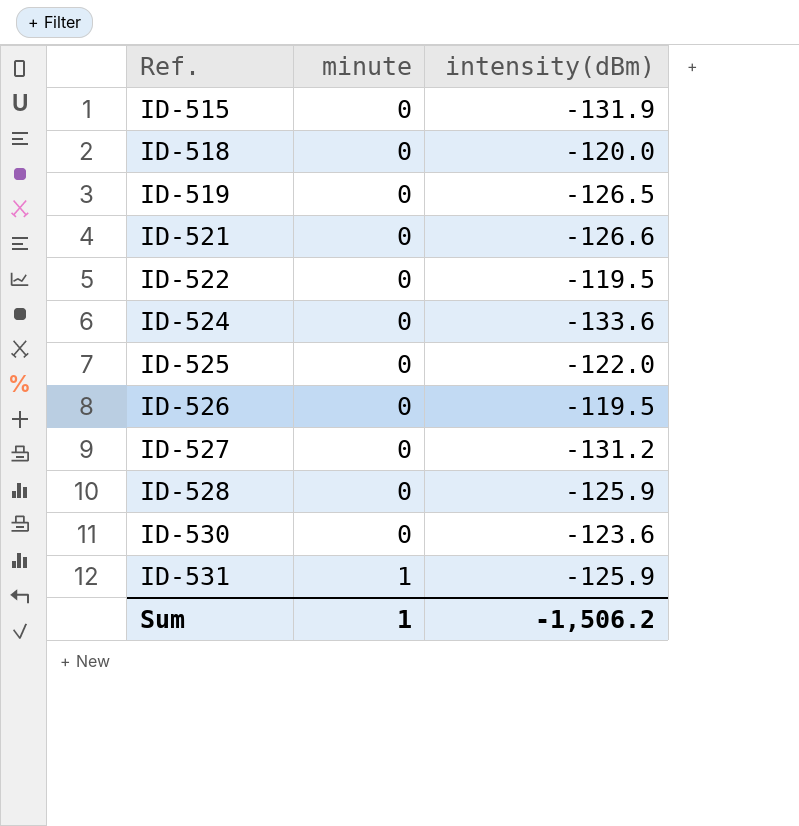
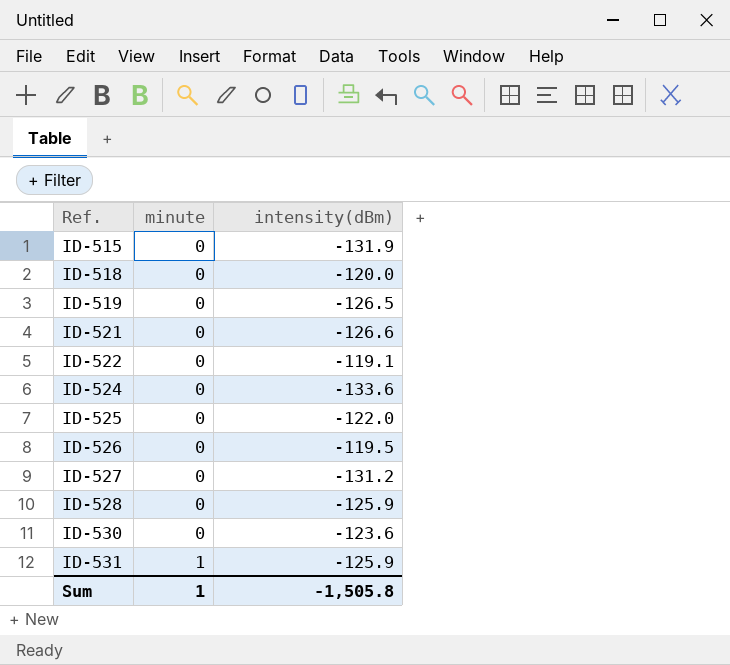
ID-522 | intensity(dBm): -119.5 -> -119.1
Sum | intensity(dBm): -1,506.2 -> -1,505.8

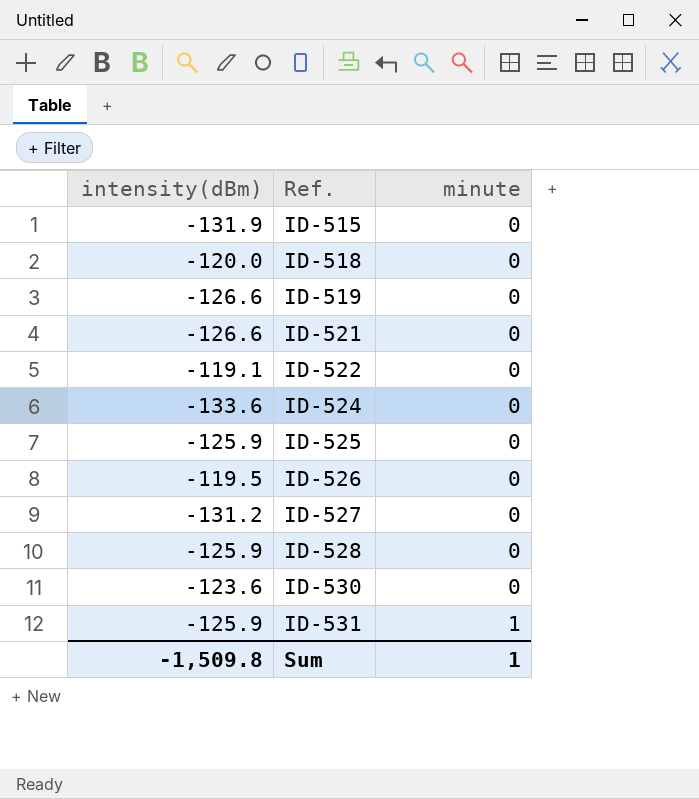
column intensity(dBm) | position: 3 -> 1
ID-519 | intensity(dBm): -126.5 -> -126.6
ID-525 | intensity(dBm): -122.0 -> -125.9
Sum | intensity(dBm): -1,505.8 -> -1,509.8

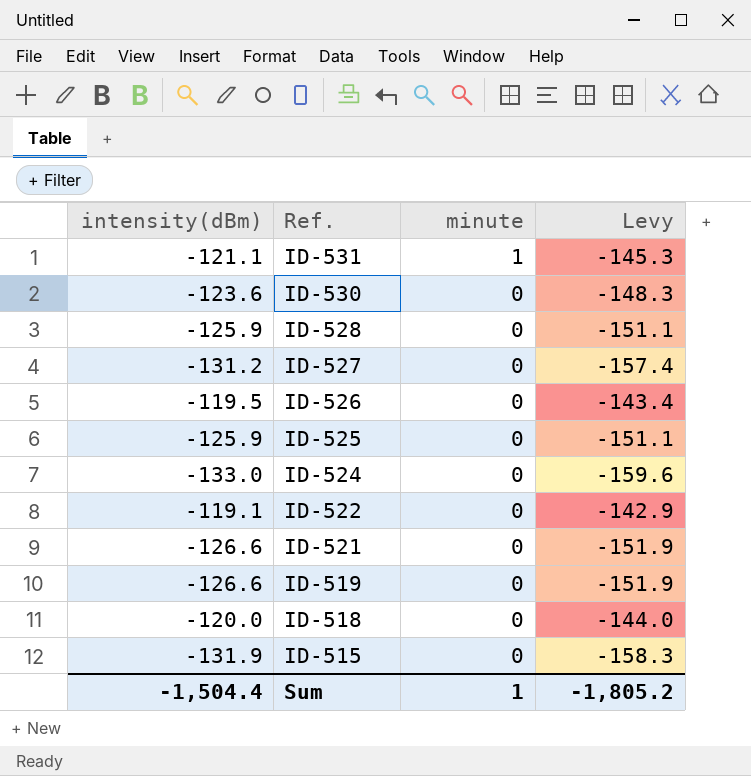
row order: Ref. ascending -> Ref. descending
column Levy | formula: none -> [intensity(dBm)] * 1.2
ID-531 | intensity(dBm): -125.9 -> -121.1
ID-524 | intensity(dBm): -133.6 -> -133.0
Sum | intensity(dBm): -1,509.8 -> -1,504.4

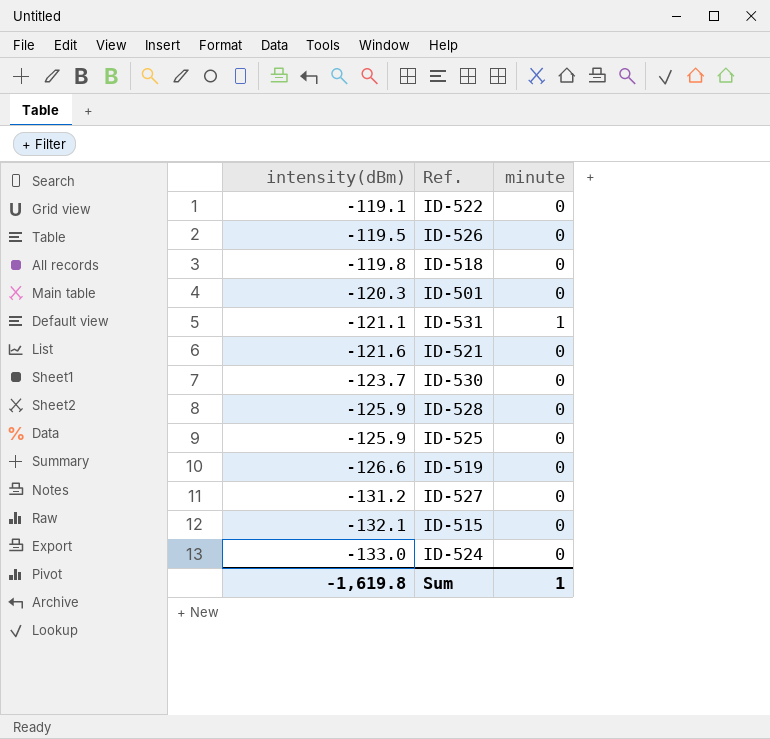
row order: Ref. descending -> intensity(dBm) descending
column Levy | formula: [intensity(dBm)] * 1.2 -> none
ID-518 | intensity(dBm): -120.0 -> -119.8
row ID-501: none -> -120.3 | 0
ID-521 | intensity(dBm): -126.6 -> -121.6
ID-530 | intensity(dBm): -123.6 -> -123.7
ID-515 | intensity(dBm): -131.9 -> -132.1
Sum | intensity(dBm): -1,504.4 -> -1,619.8

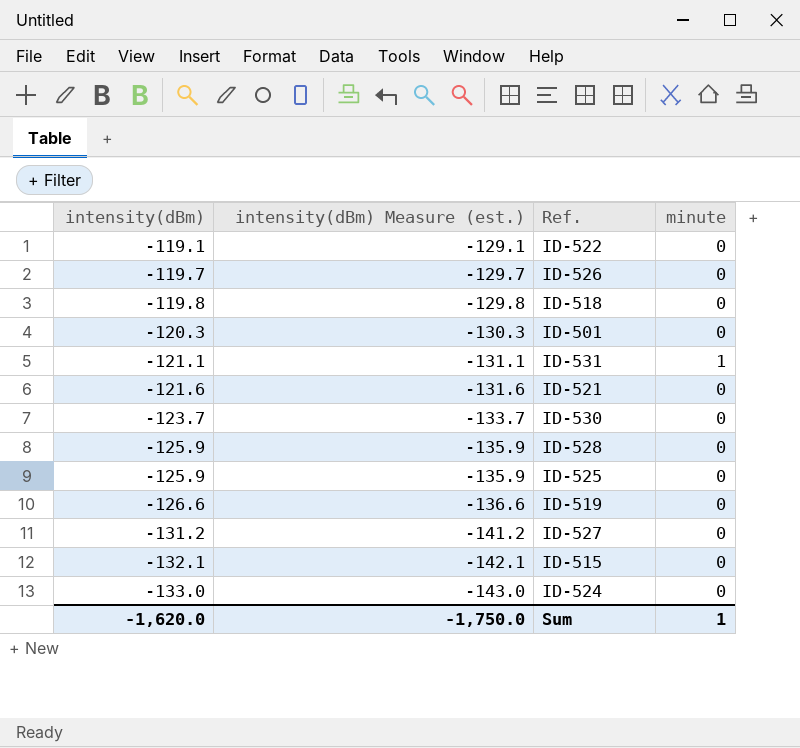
column intensity(dBm) Measure (est.) | formula: none -> [intensity(dBm)] - 10
ID-526 | intensity(dBm): -119.5 -> -119.7
Sum | intensity(dBm): -1,619.8 -> -1,620.0

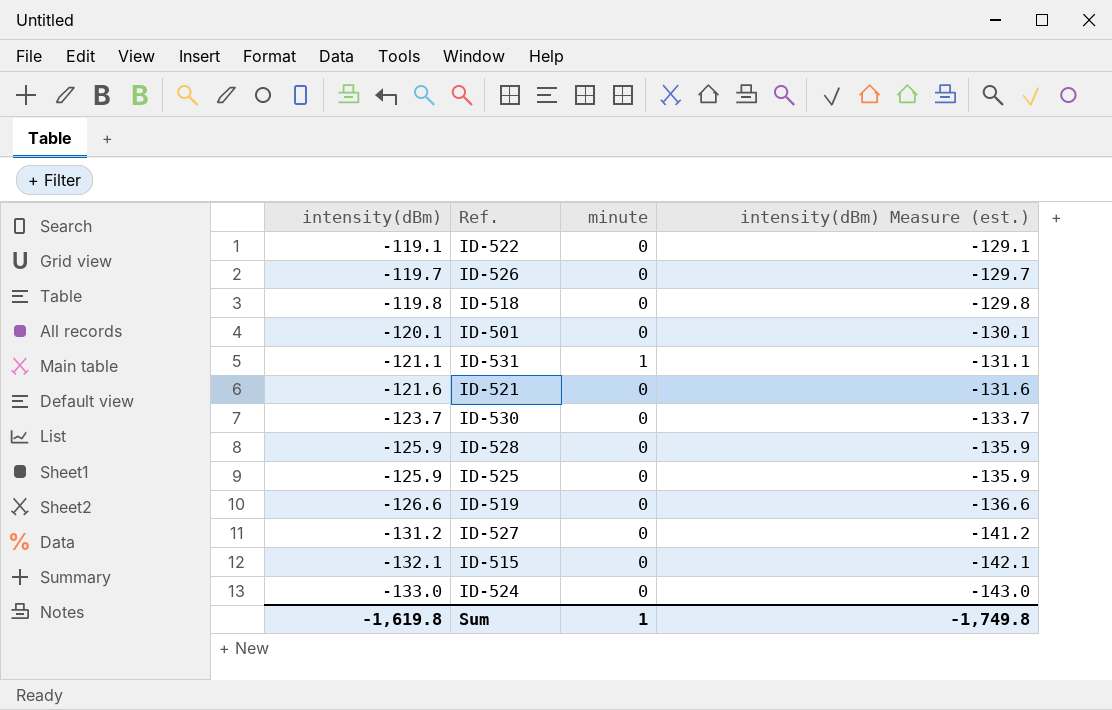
column intensity(dBm) Measure (est.) | position: 2 -> 4
ID-501 | intensity(dBm): -120.3 -> -120.1
ID-501 | intensity(dBm) Measure (est.): -130.3 -> -130.1
Sum | intensity(dBm): -1,620.0 -> -1,619.8
Sum | intensity(dBm) Measure (est.): -1,750.0 -> -1,749.8

